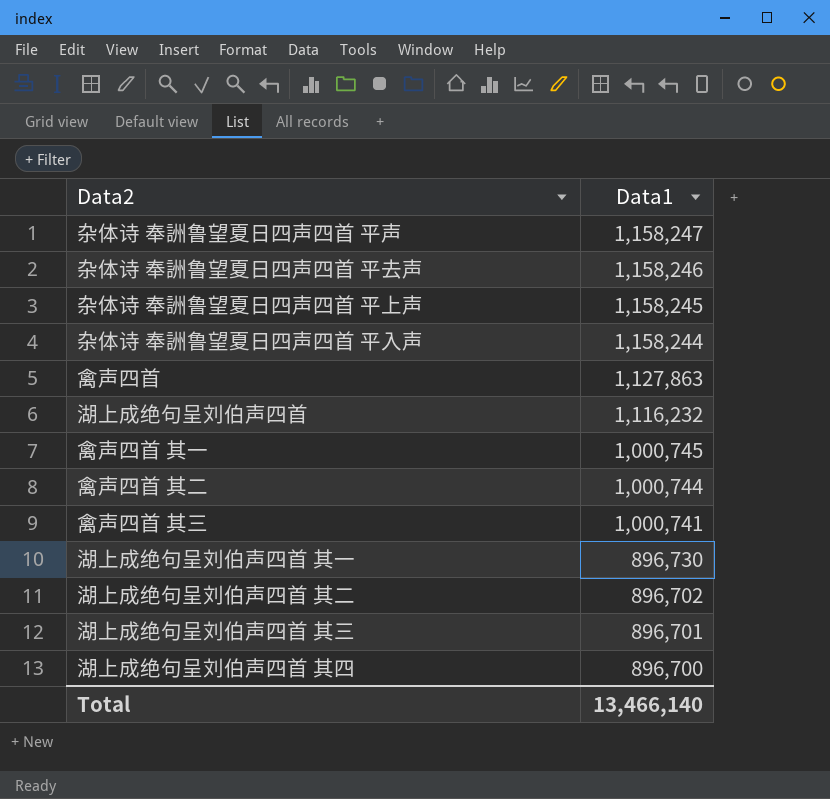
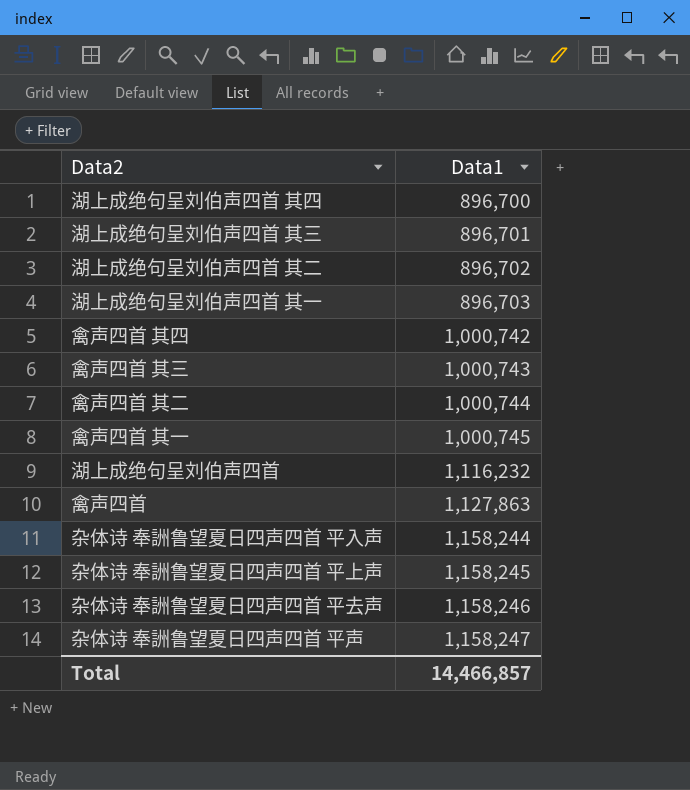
row order: Data1 descending -> Data1 ascending
湖上成绝句呈刘伯声四首 其一 | Data1: 896,730 -> 896,703
row 禽声四首 其四: none -> 1,000,742
禽声四首 其三 | Data1: 1,000,741 -> 1,000,743
Total | Data1: 13,466,140 -> 14,466,857

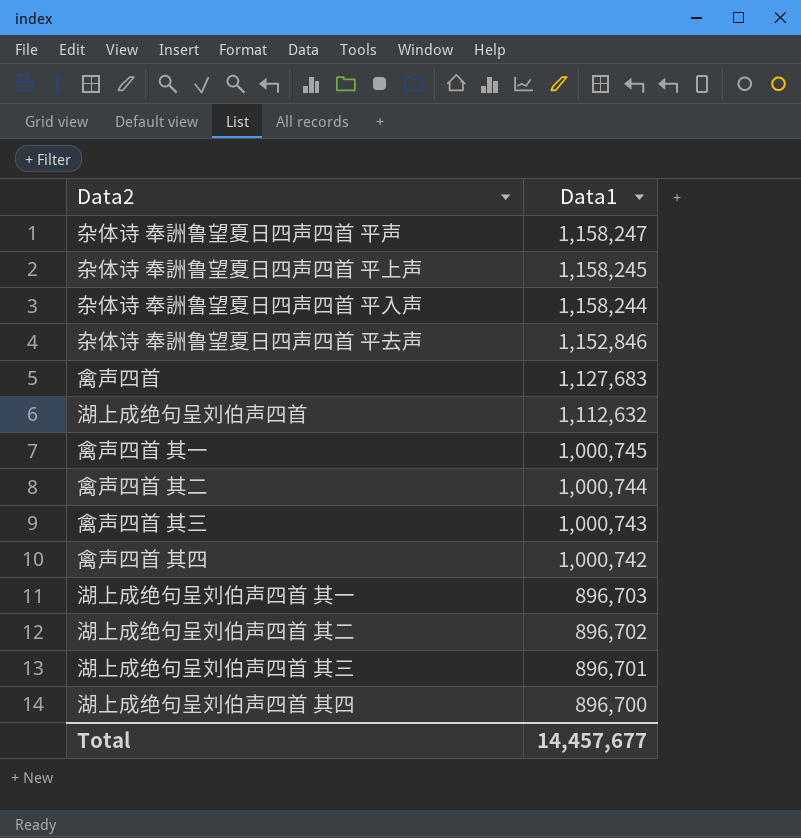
row order: Data1 ascending -> Data1 descending
杂体诗 奉詶鲁望夏日四声四首 平去声 | Data1: 1,158,246 -> 1,152,846
禽声四首 | Data1: 1,127,863 -> 1,127,683
湖上成绝句呈刘伯声四首 | Data1: 1,116,232 -> 1,112,632
Total | Data1: 14,466,857 -> 14,457,677

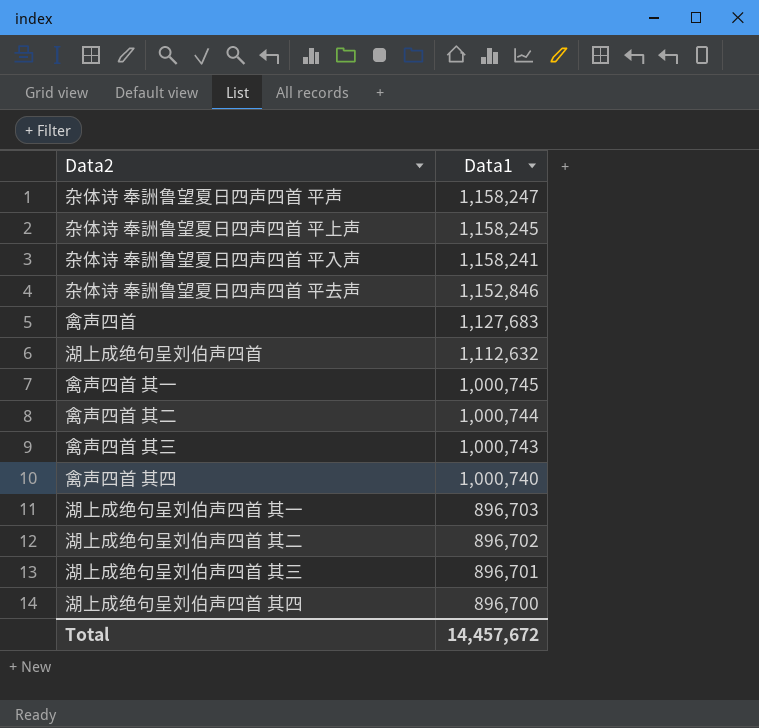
杂体诗 奉詶鲁望夏日四声四首 平入声 | Data1: 1,158,244 -> 1,158,241
禽声四首 其四 | Data1: 1,000,742 -> 1,000,740
Total | Data1: 14,457,677 -> 14,457,672

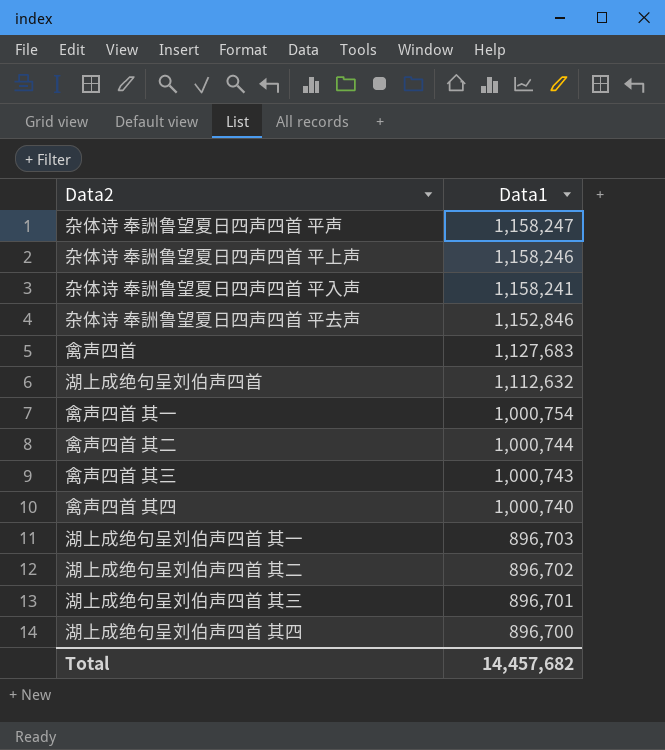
杂体诗 奉詶鲁望夏日四声四首 平上声 | Data1: 1,158,245 -> 1,158,246
禽声四首 其一 | Data1: 1,000,745 -> 1,000,754
Total | Data1: 14,457,672 -> 14,457,682

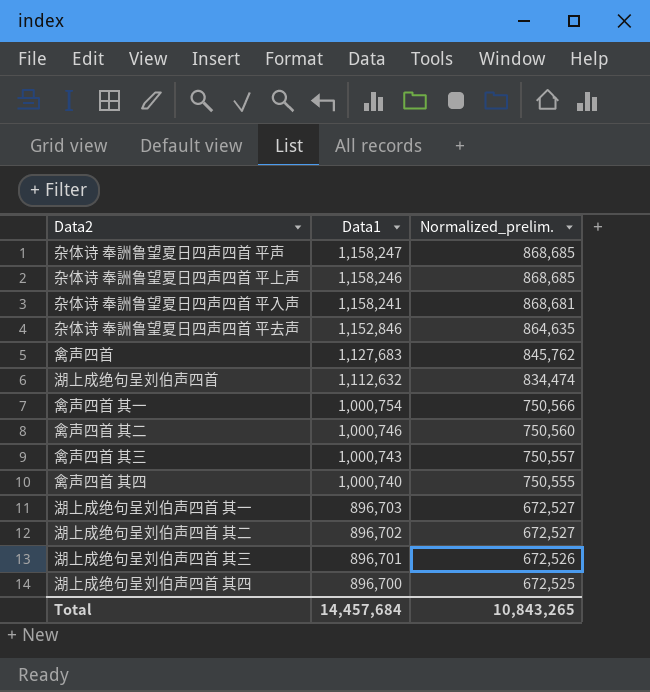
column Normalized_prelim. | formula: none -> [Data1] * 0.75
禽声四首 其二 | Data1: 1,000,744 -> 1,000,746
Total | Data1: 14,457,682 -> 14,457,684

